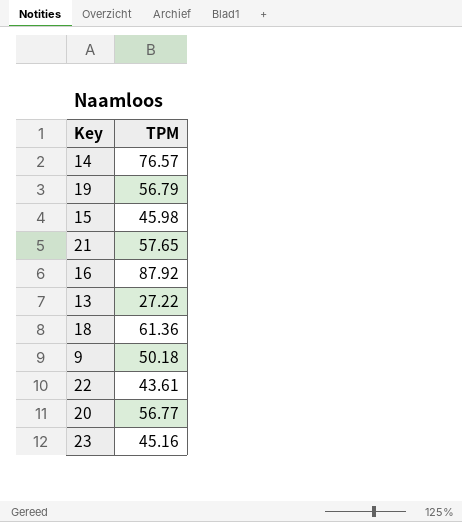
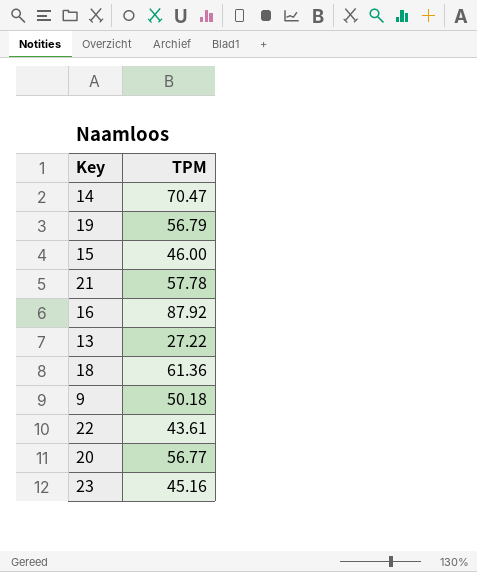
14 | TPM: 76.57 -> 70.47
15 | TPM: 45.98 -> 46.00
21 | TPM: 57.65 -> 57.78

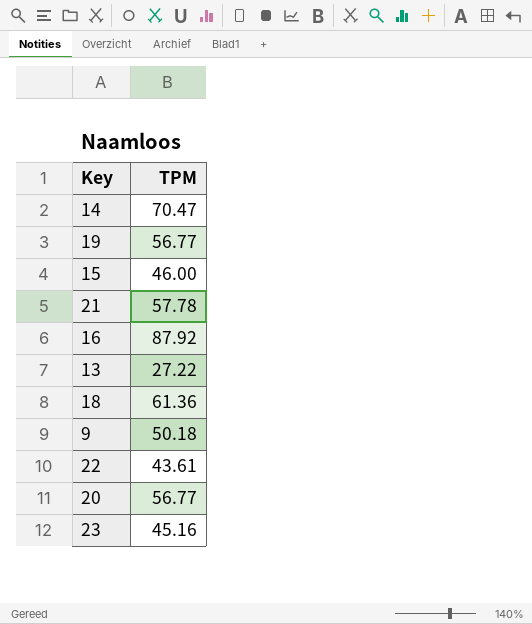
19 | TPM: 56.79 -> 56.77

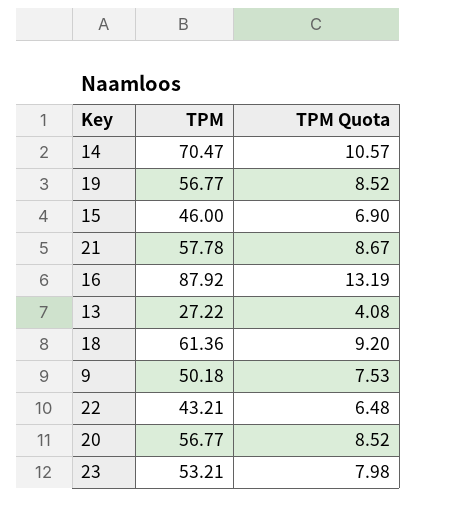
column TPM Quota | formula: none -> [TPM] * 0.15
22 | TPM: 43.61 -> 43.21
23 | TPM: 45.16 -> 53.21

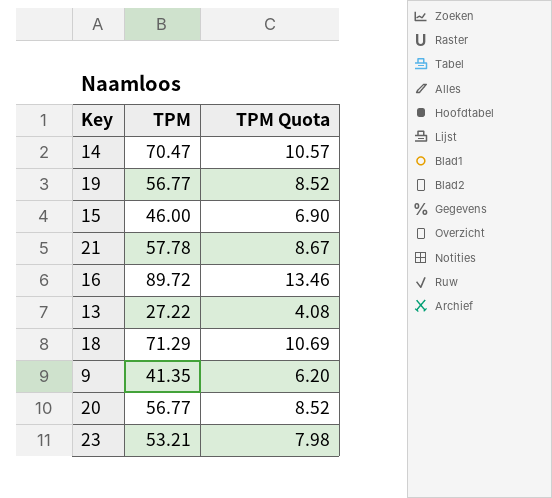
row 22: 43.21 | 6.48 -> none
16 | TPM: 87.92 -> 89.72
16 | TPM Quota: 13.19 -> 13.46
18 | TPM: 61.36 -> 71.29
18 | TPM Quota: 9.20 -> 10.69
9 | TPM: 50.18 -> 41.35
9 | TPM Quota: 7.53 -> 6.20

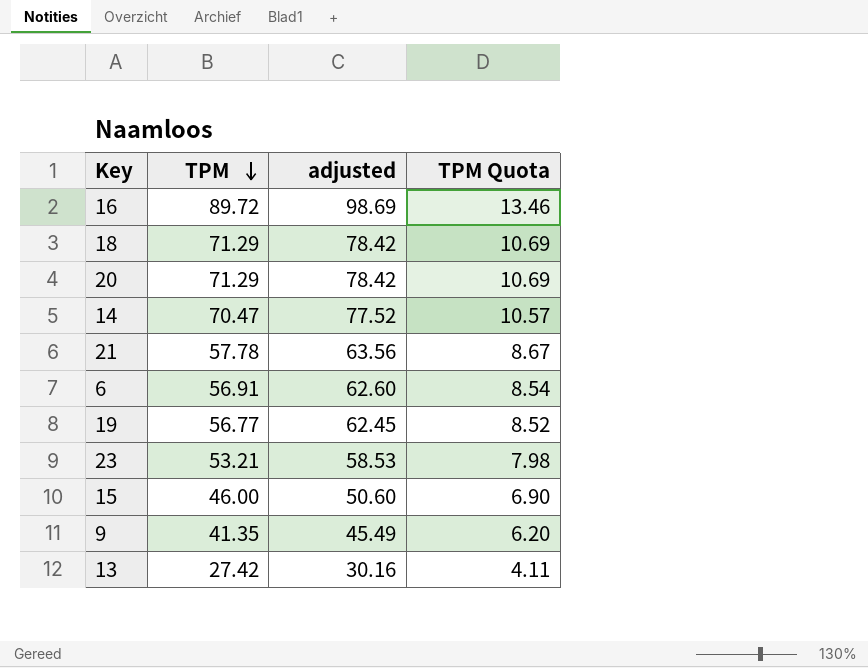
row order: none -> TPM descending
column adjusted | formula: none -> [TPM] * 1.1
20 | TPM: 56.77 -> 71.29
20 | TPM Quota: 8.52 -> 10.69
row 6: none -> 56.91 | 62.60 | 8.54
13 | TPM: 27.22 -> 27.42
13 | TPM Quota: 4.08 -> 4.11

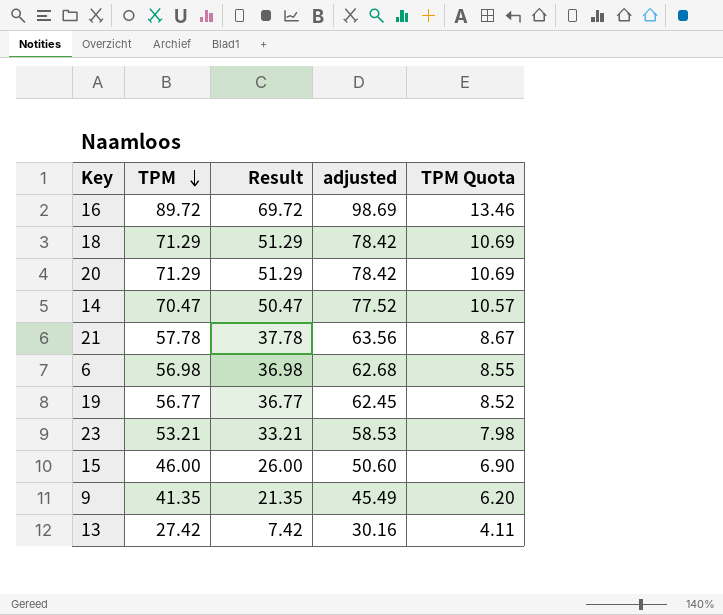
column Result | formula: none -> [TPM] - 20
6 | TPM: 56.91 -> 56.98
6 | adjusted: 62.60 -> 62.68
6 | TPM Quota: 8.54 -> 8.55

